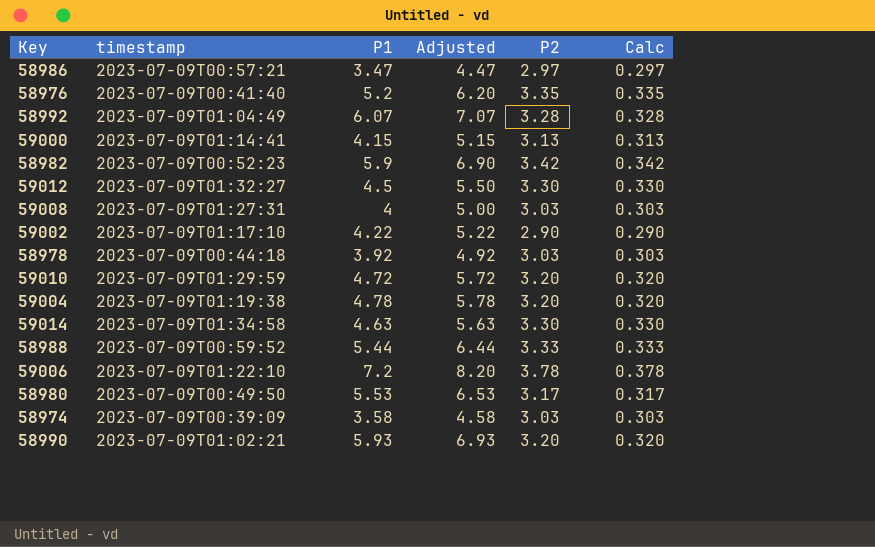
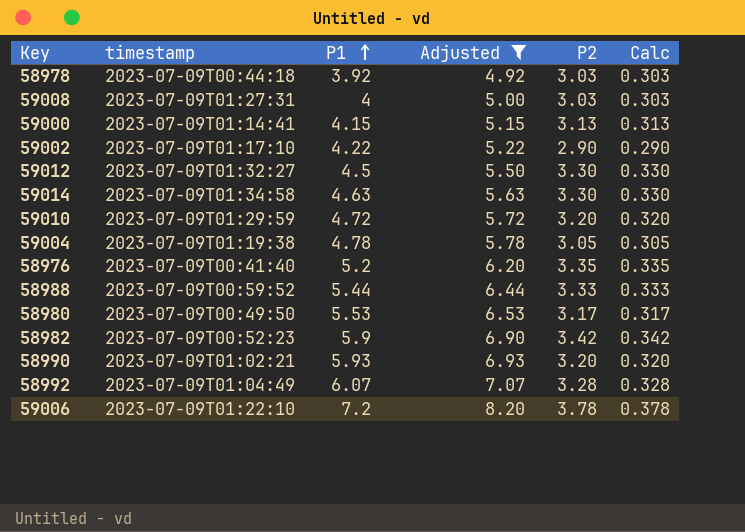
filter: none -> Adjusted >= 4.92
row order: none -> P1 ascending
59004 | P2: 3.20 -> 3.05
59004 | Calc: 0.320 -> 0.305

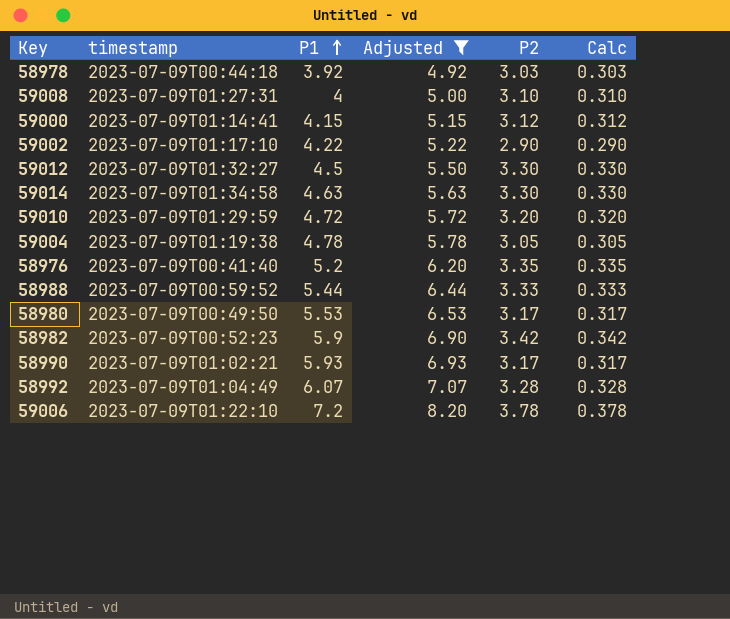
59008 | P2: 3.03 -> 3.10
59008 | Calc: 0.303 -> 0.310
59000 | P2: 3.13 -> 3.12
59000 | Calc: 0.313 -> 0.312
58990 | P2: 3.20 -> 3.17
58990 | Calc: 0.320 -> 0.317

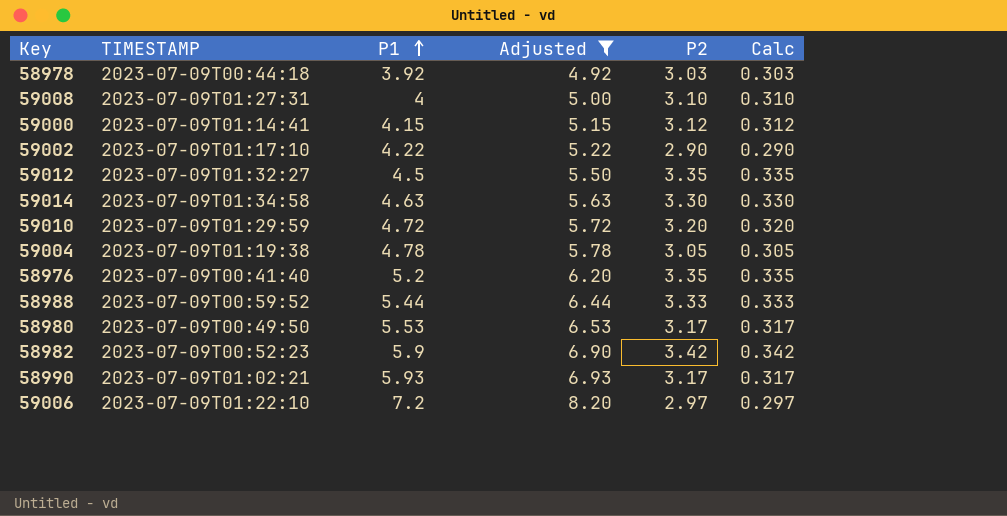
column name: timestamp -> TIMESTAMP
row 58992: 2023-07-09T01:04:49 | 6.07 | 7.07 | 3.28 | 0.328 -> none
59012 | P2: 3.30 -> 3.35
59012 | Calc: 0.330 -> 0.335
59006 | P2: 3.78 -> 2.97
59006 | Calc: 0.378 -> 0.297

